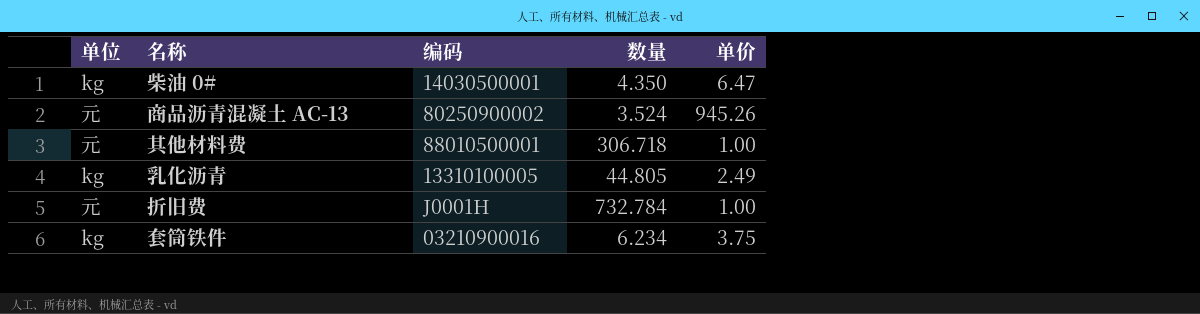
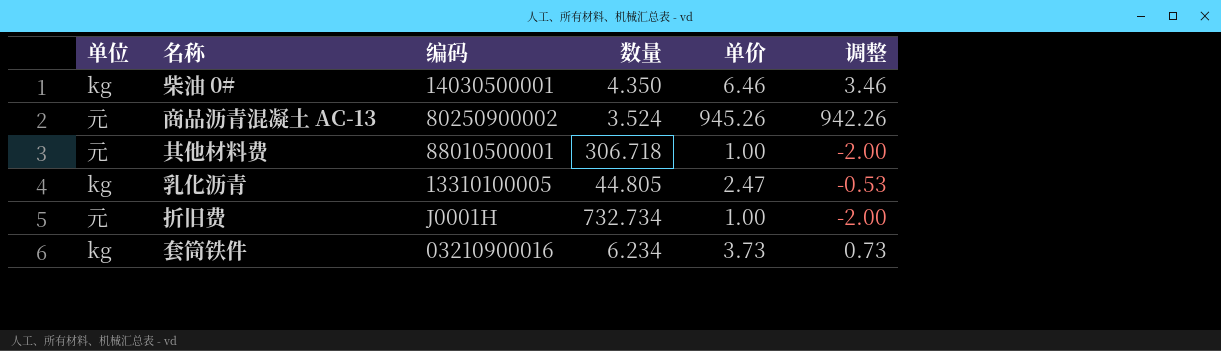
column 调整 | formula: none -> [单价] - 3
柴油 0# | 单价: 6.47 -> 6.46
乳化沥青 | 单价: 2.49 -> 2.47
折旧费 | 数量: 732.784 -> 732.734
套筒铁件 | 单价: 3.75 -> 3.73

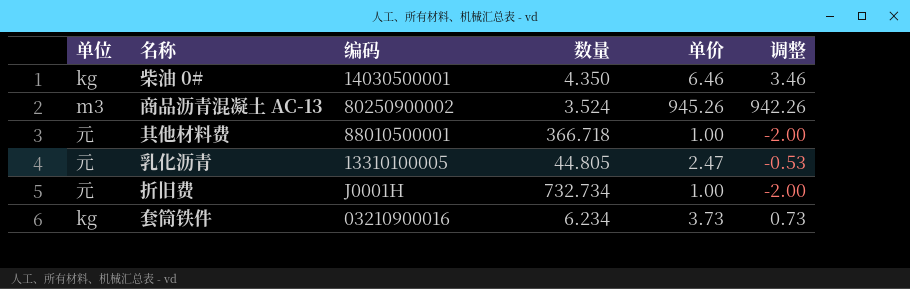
商品沥青混凝土 AC-13 | 单位: 元 -> m3
其他材料费 | 数量: 306.718 -> 366.718
乳化沥青 | 单位: kg -> 元

